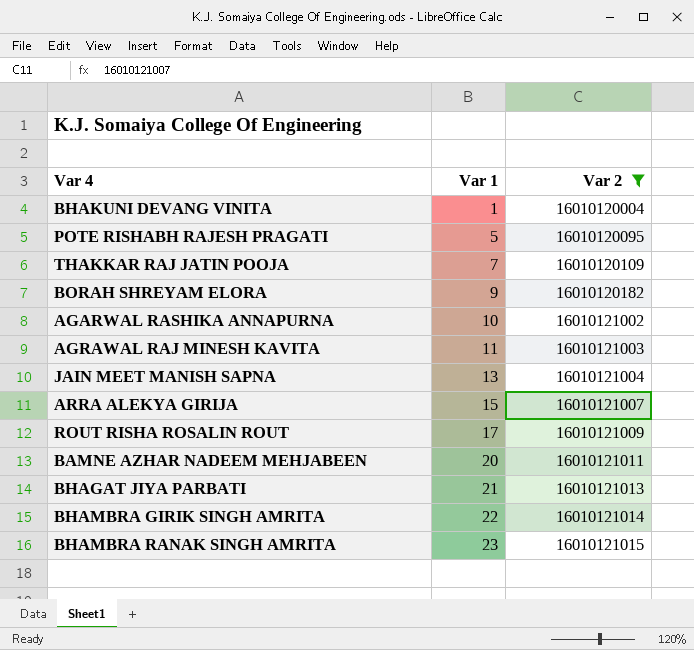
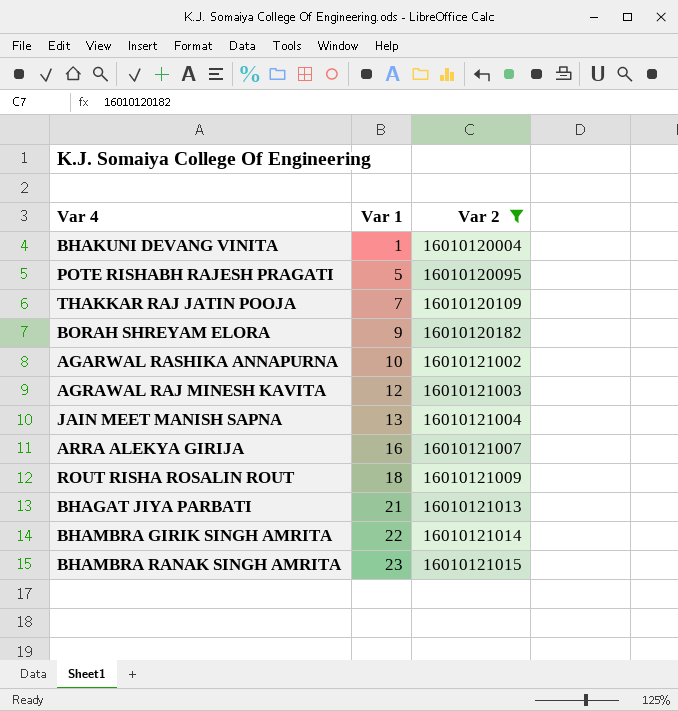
row BAMNE AZHAR NADEEM MEHJABEEN: 20 | 16010121011 -> none
AGRAWAL RAJ MINESH KAVITA | Var 1: 11 -> 12
ARRA ALEKYA GIRIJA | Var 1: 15 -> 16
ROUT RISHA ROSALIN ROUT | Var 1: 17 -> 18

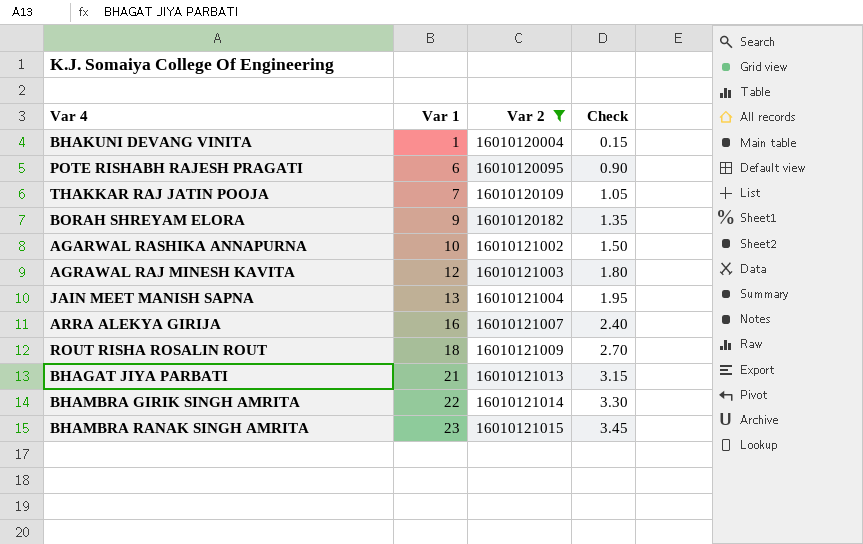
column Check | formula: none -> [Var 1] * 0.15
POTE RISHABH RAJESH PRAGATI | Var 1: 5 -> 6

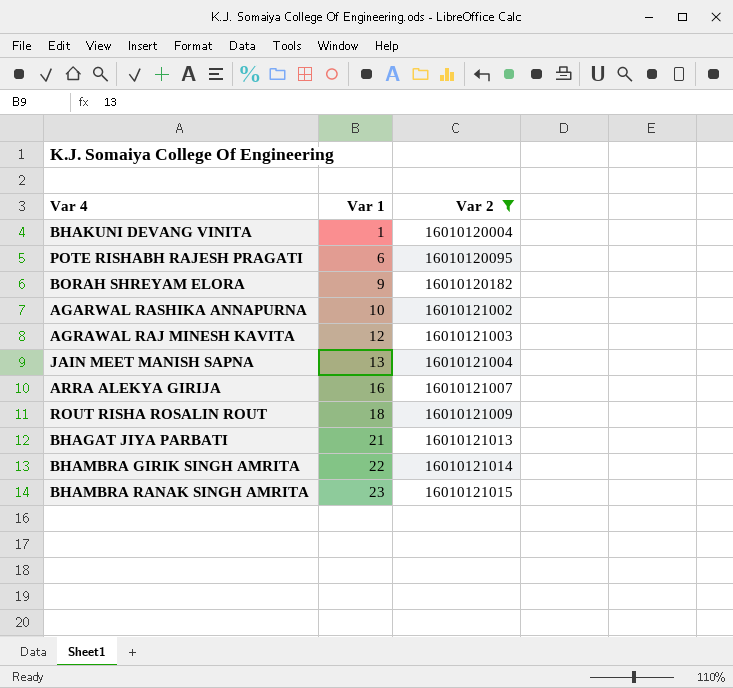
column Check | formula: [Var 1] * 0.15 -> none
row THAKKAR RAJ JATIN POOJA: 7 | 16010120109 | 1.05 -> none

